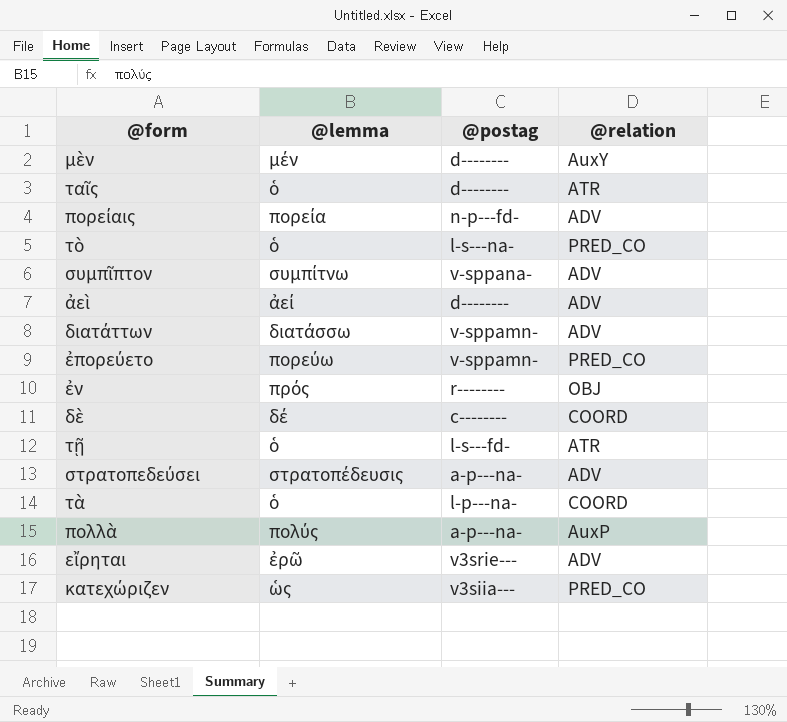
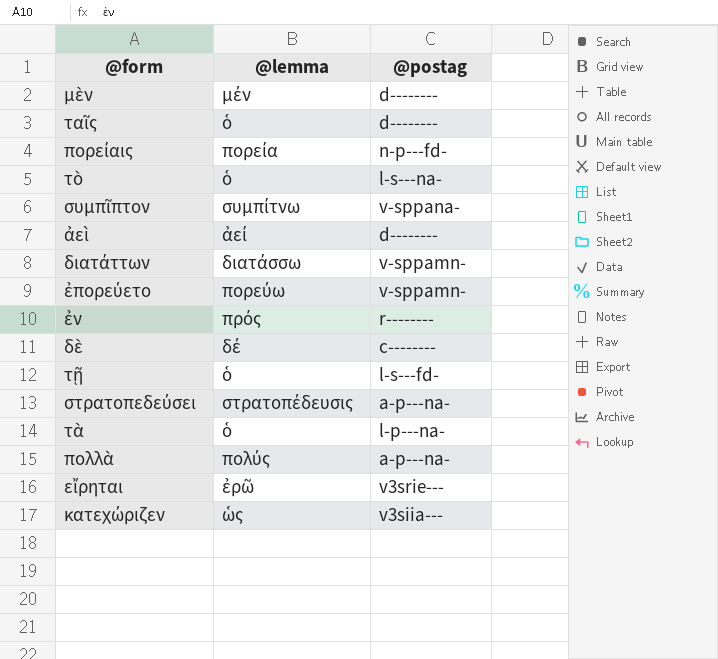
column @relation | position: 4 -> none

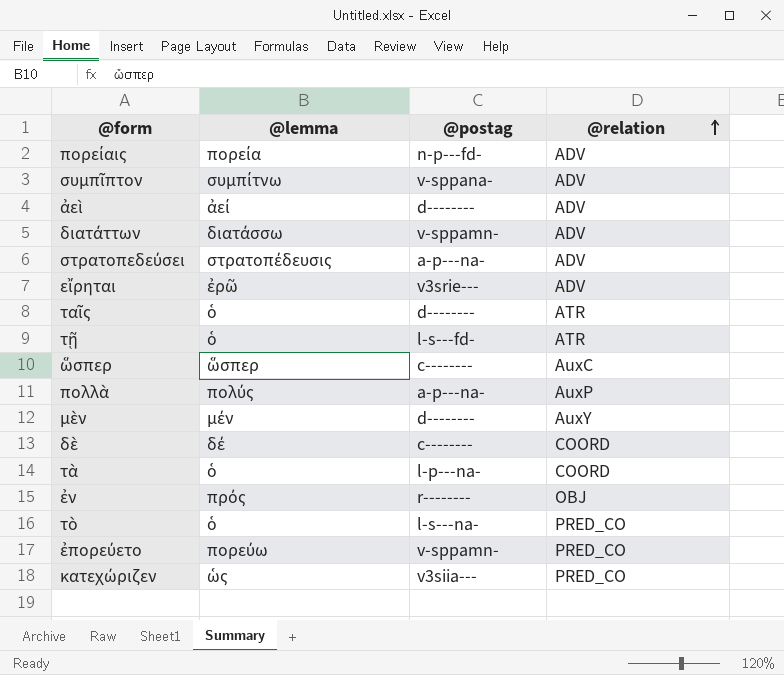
row order: none -> @relation ascending
column @relation | position: none -> 4
row ὥσπερ: none -> ὥσπερ | c-------- | AuxC

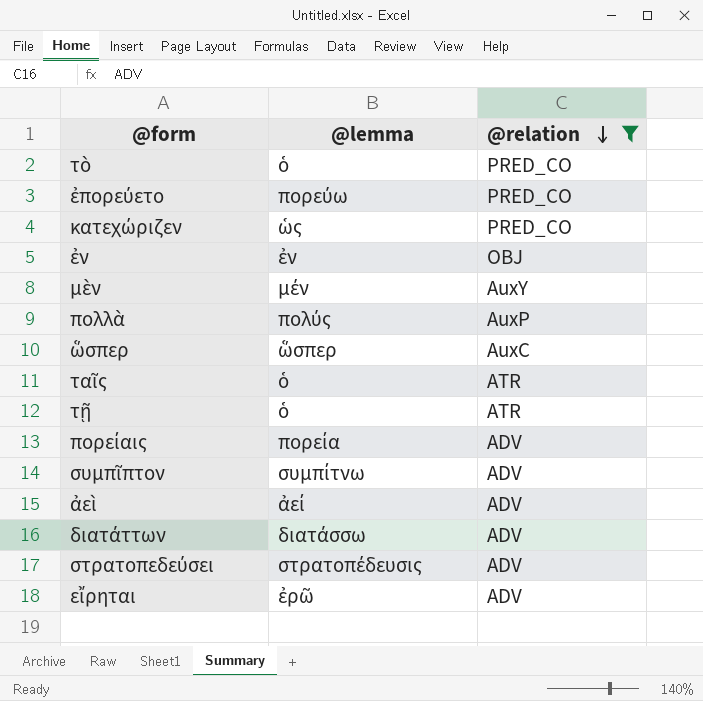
filter: none -> @relation != COORD
row order: @relation ascending -> @relation descending
column @postag | position: 3 -> none
ἐν | @lemma: πρός -> ἐν

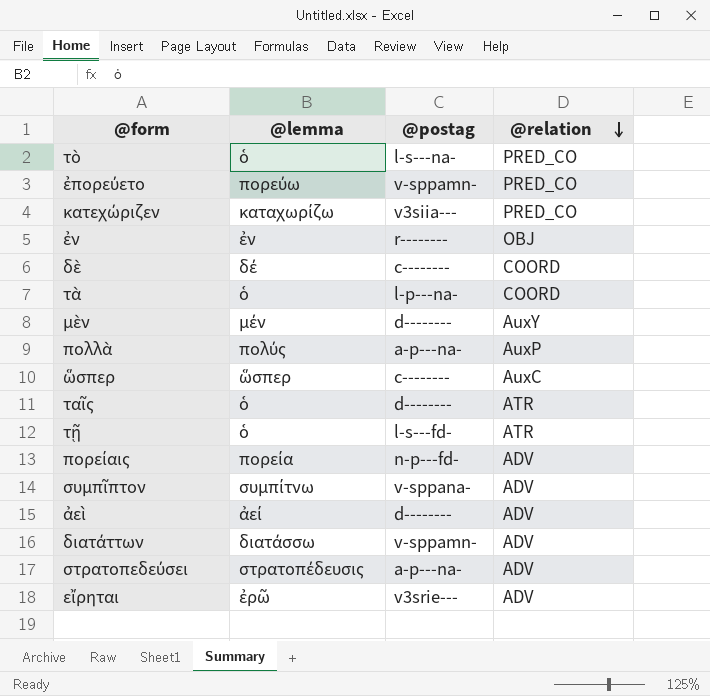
filter: @relation != COORD -> none
column @postag | position: none -> 3
κατεχώριζεν | @lemma: ὡς -> καταχωρίζω

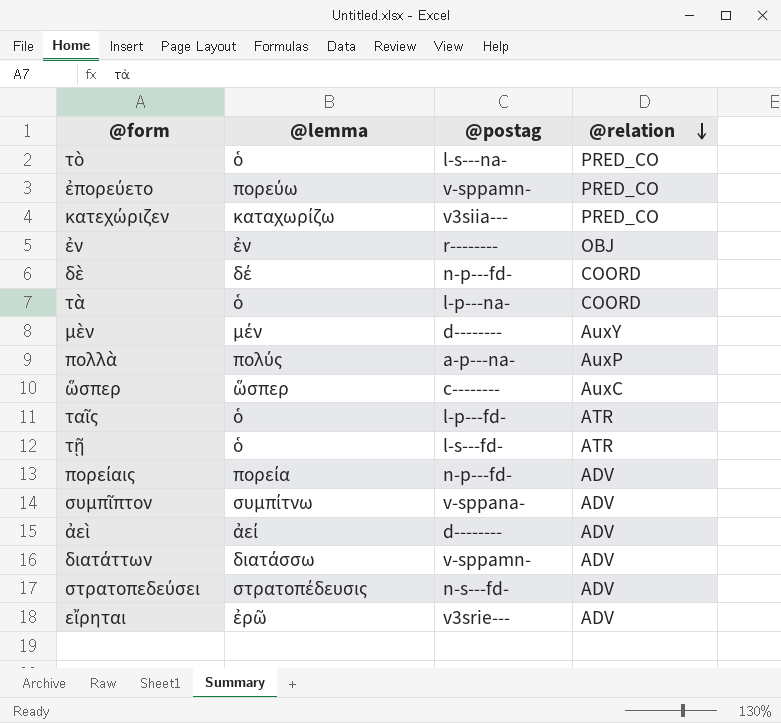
δὲ | @postag: c-------- -> n-p---fd-
ταῖς | @postag: d-------- -> l-p---fd-
στρατοπεδεύσει | @postag: a-p---na- -> n-s---fd-

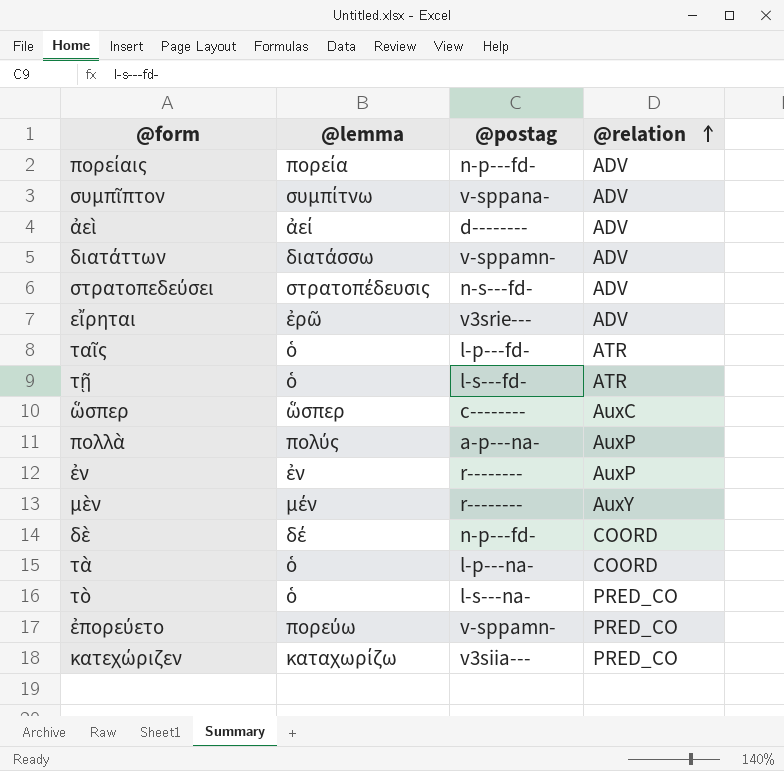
row order: @relation descending -> @relation ascending
ἐν | @relation: OBJ -> AuxP
μὲν | @postag: d-------- -> r--------

